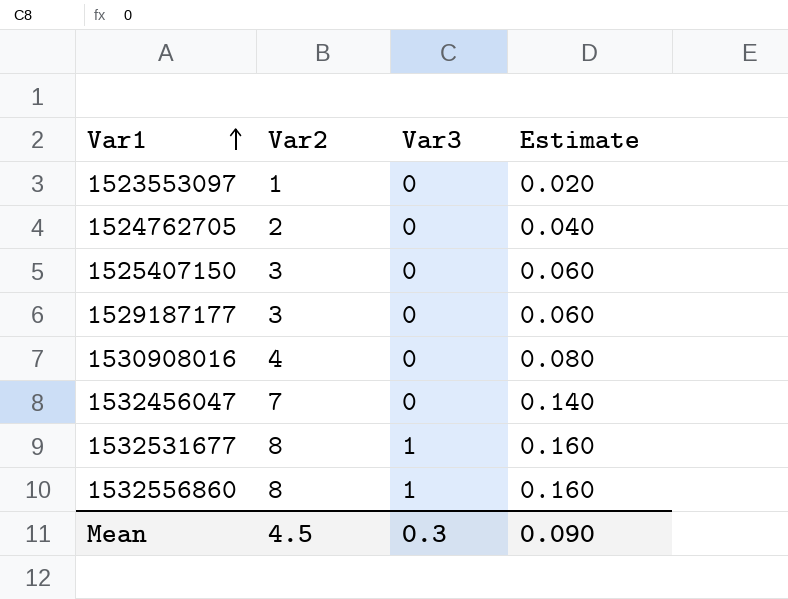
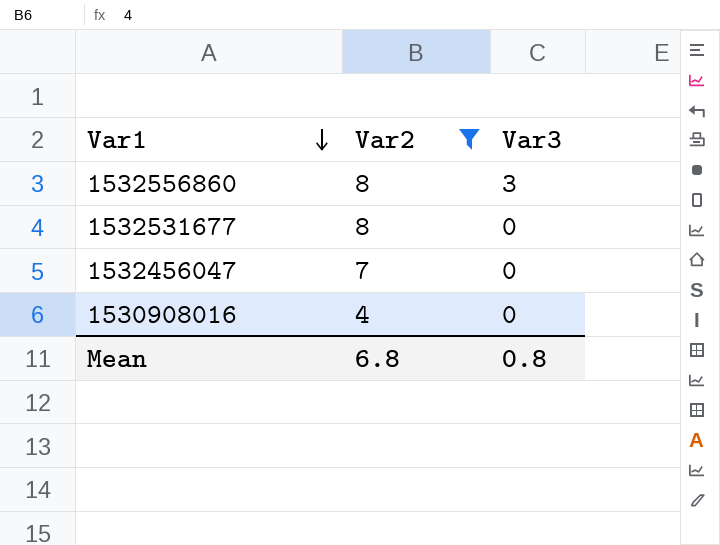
filter: none -> Var2 >= 4
row order: Var1 ascending -> Var1 descending
column Estimate | formula: [Var2] * 0.02 -> none
1532556860 | Var3: 1 -> 3
1532531677 | Var3: 1 -> 0
Mean | Var2: 4.5 -> 6.8
Mean | Var3: 0.3 -> 0.8

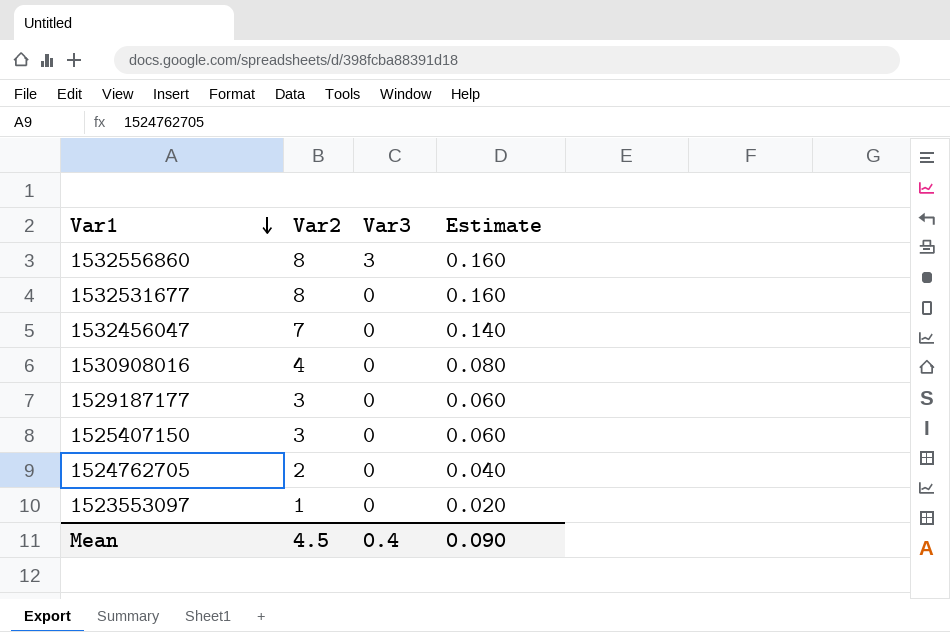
filter: Var2 >= 4 -> none
column Estimate | formula: none -> [Var2] * 0.02
Mean | Var2: 6.8 -> 4.5
Mean | Var3: 0.8 -> 0.4

